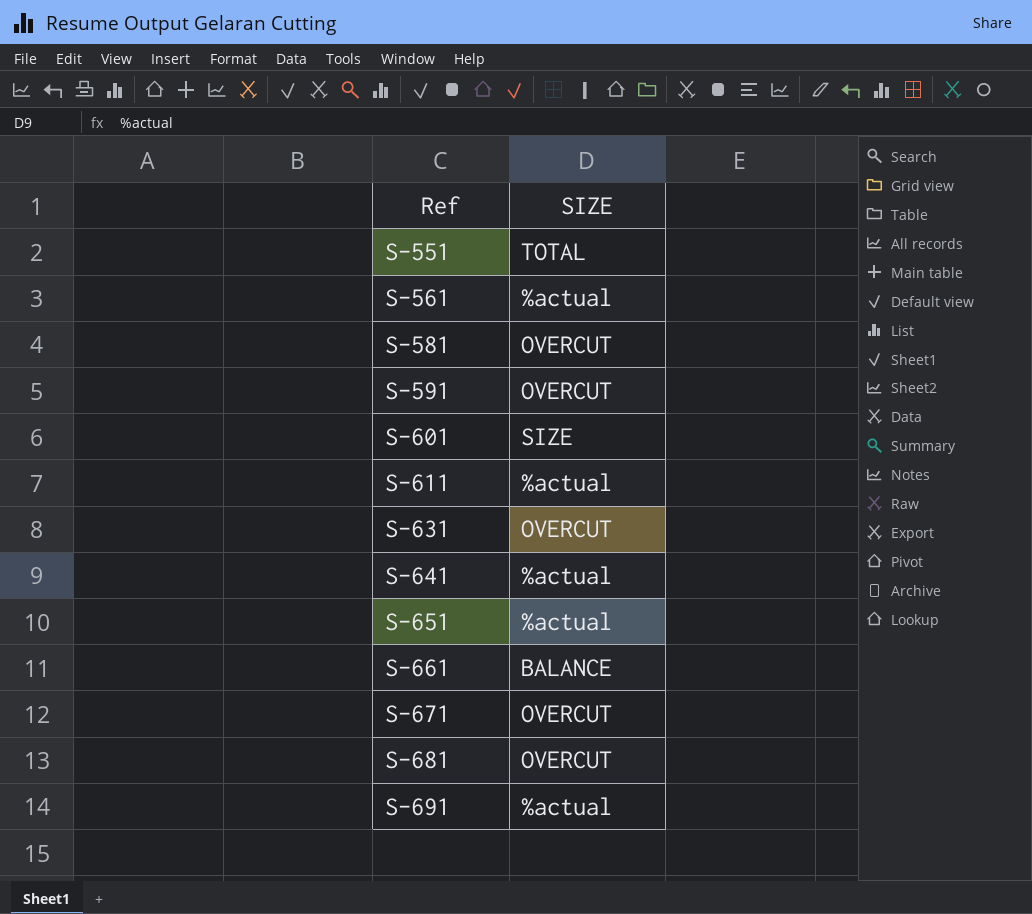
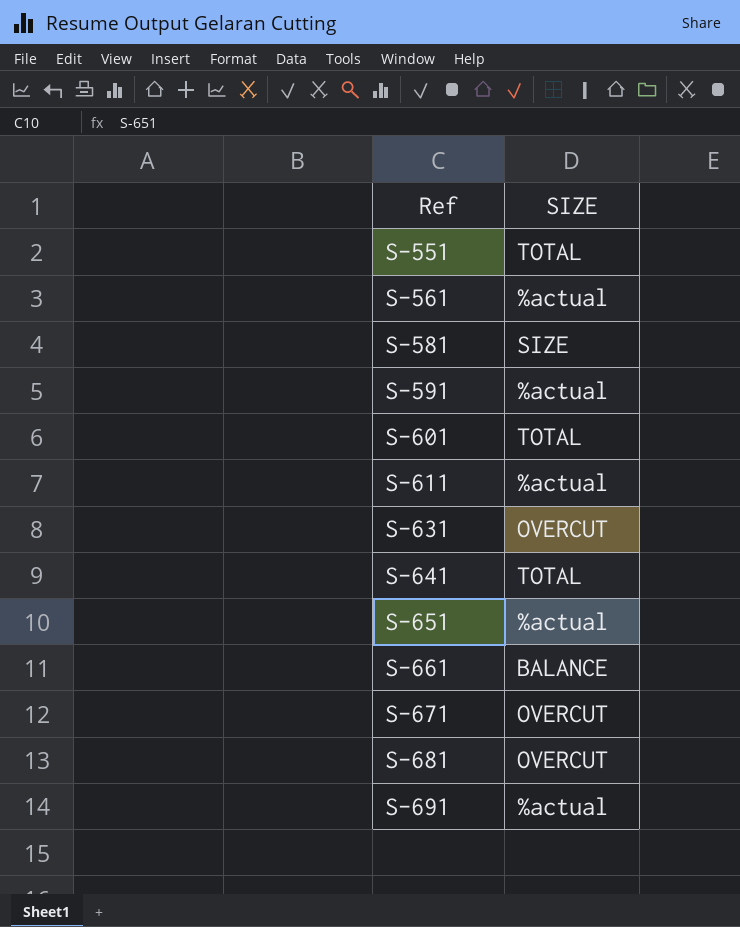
S-581 | SIZE: OVERCUT -> SIZE
S-591 | SIZE: OVERCUT -> %actual
S-601 | SIZE: SIZE -> TOTAL
S-641 | SIZE: %actual -> TOTAL

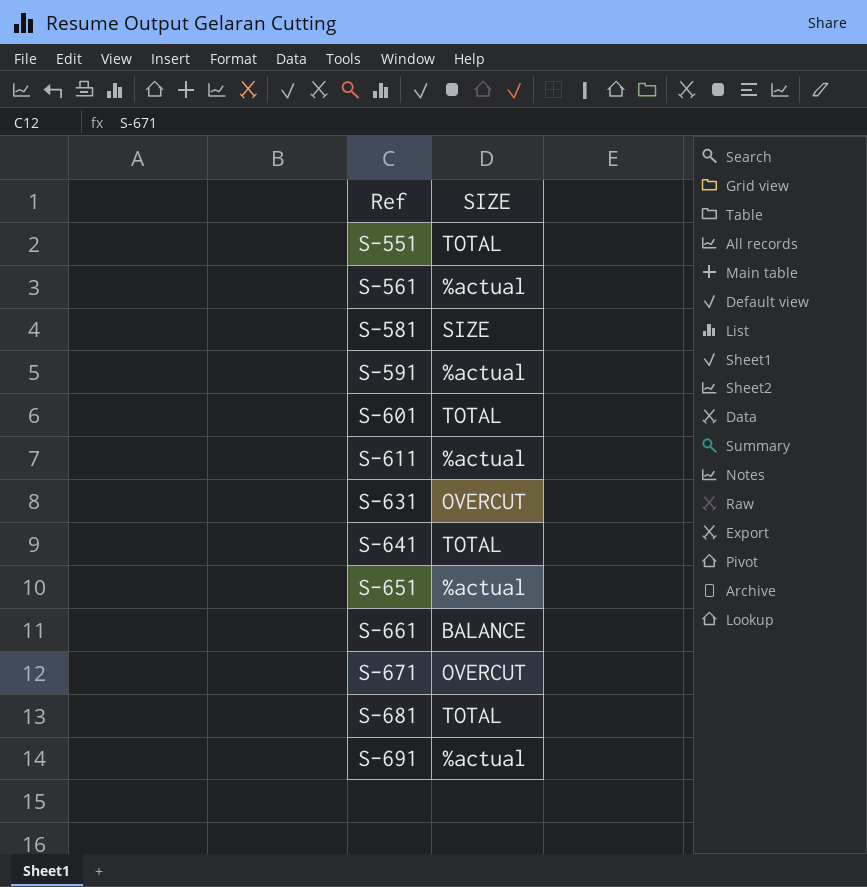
S-681 | SIZE: OVERCUT -> TOTAL

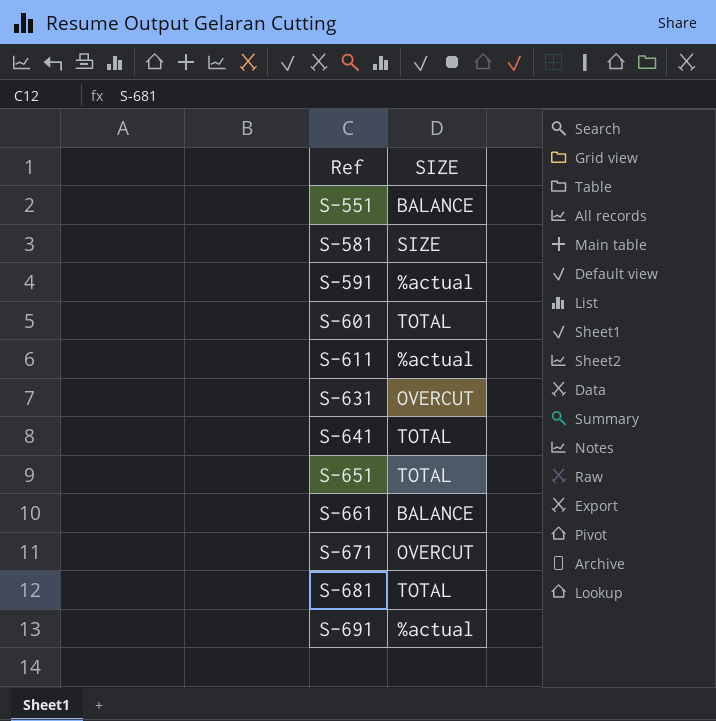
row S-561: %actual -> none
S-551 | SIZE: TOTAL -> BALANCE
S-651 | SIZE: %actual -> TOTAL

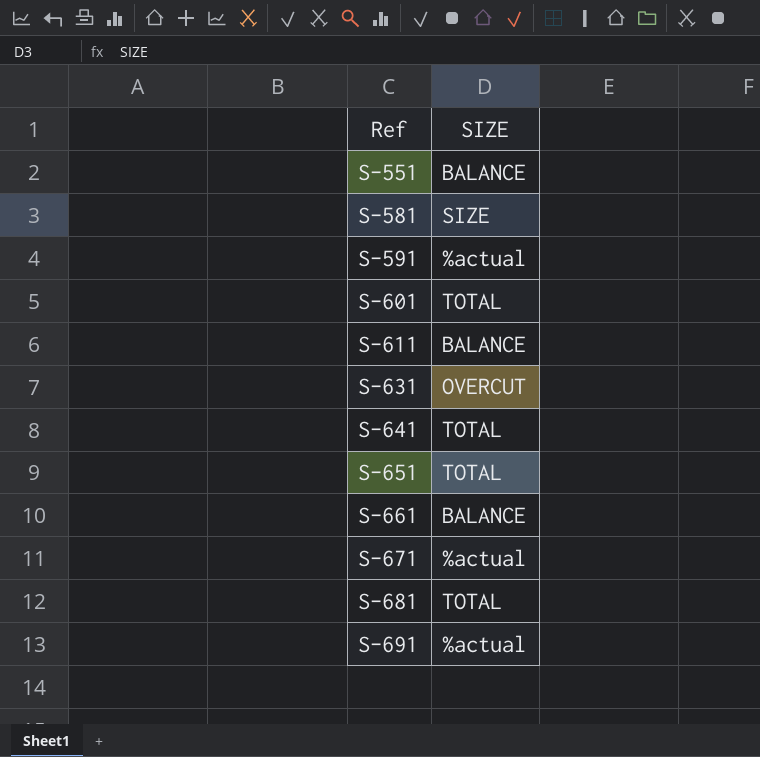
S-611 | SIZE: %actual -> BALANCE
S-671 | SIZE: OVERCUT -> %actual

